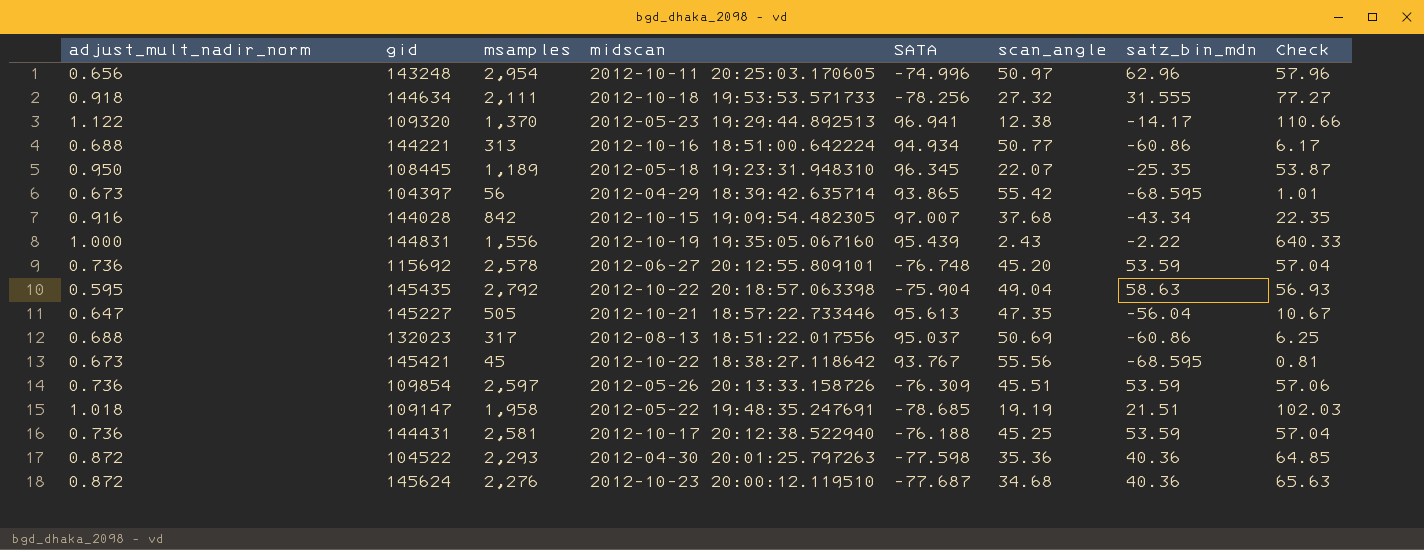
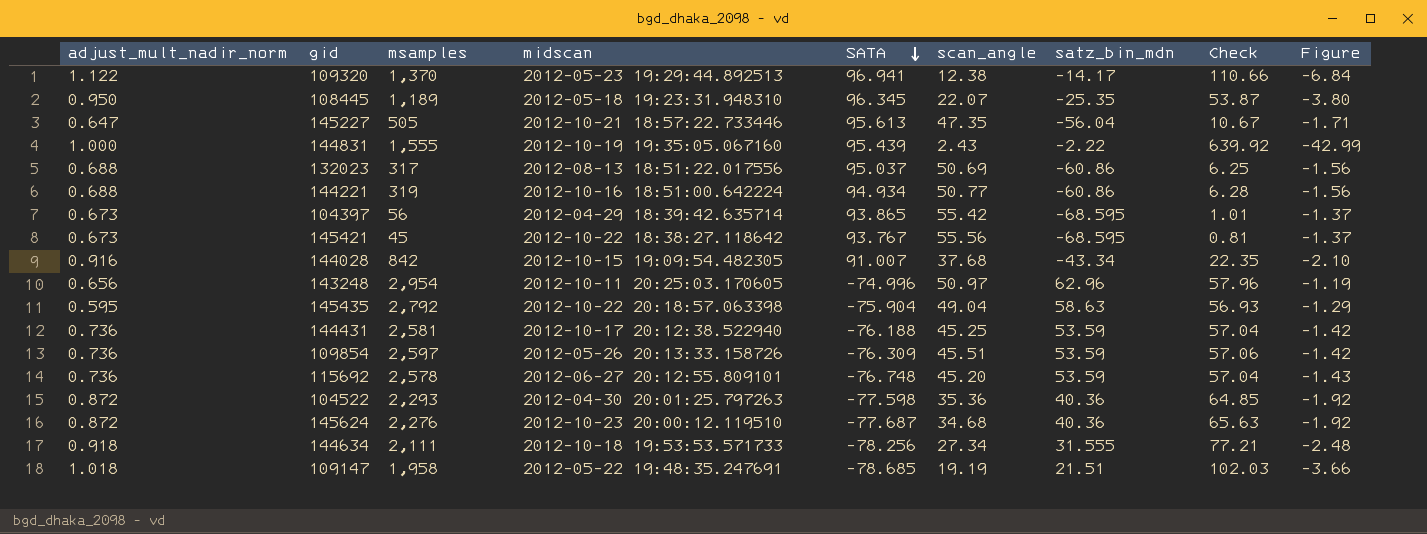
row order: none -> SATA descending
column Figure | formula: none -> [SATA] / [satz_bin_mdn]
144831 | msamples: 1,556 -> 1,555
144831 | Check: 640.33 -> 639.92
144221 | msamples: 313 -> 319
144221 | Check: 6.17 -> 6.28
144028 | SATA: 97.007 -> 91.007
144634 | scan_angle: 27.32 -> 27.34
144634 | Check: 77.27 -> 77.21

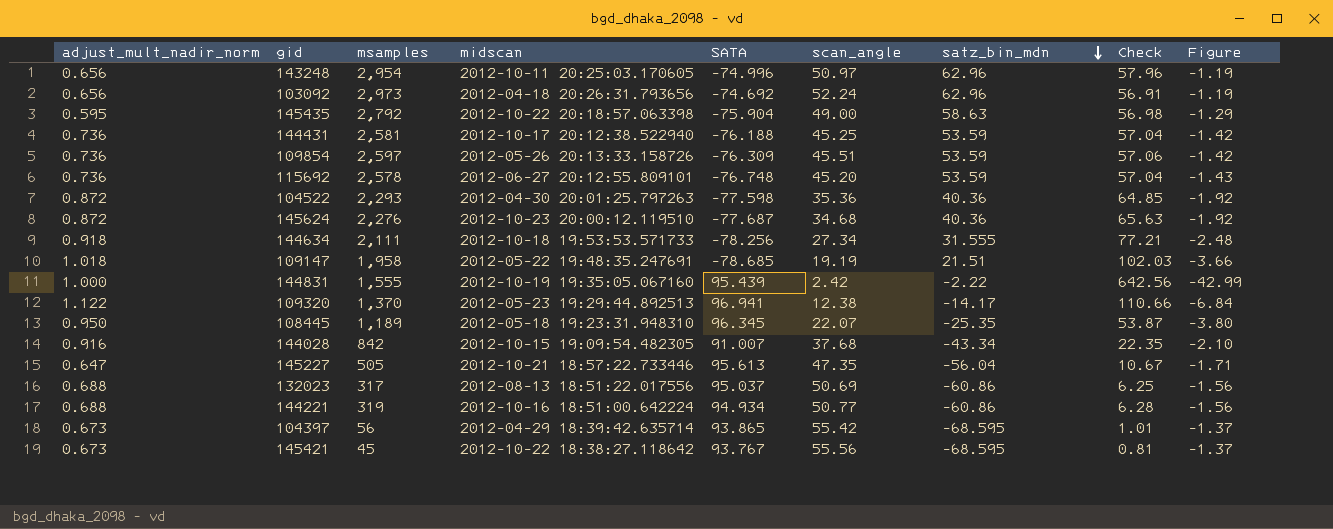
row order: SATA descending -> satz_bin_mdn descending
row 103092: none -> 0.656 | 2,973 | 2012-04-18 20:26:31.793656 | -74.692 | 52.24 | 62.96 | 56.91 | -1.19
145435 | scan_angle: 49.04 -> 49.00
145435 | Check: 56.93 -> 56.98
144831 | scan_angle: 2.43 -> 2.42
144831 | Check: 639.92 -> 642.56

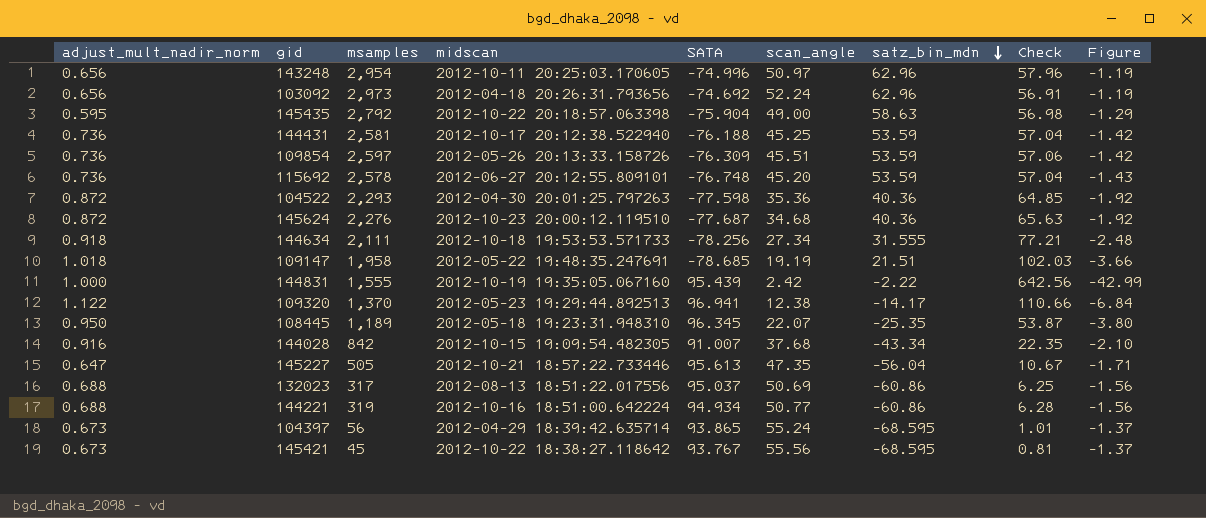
104397 | scan_angle: 55.42 -> 55.24

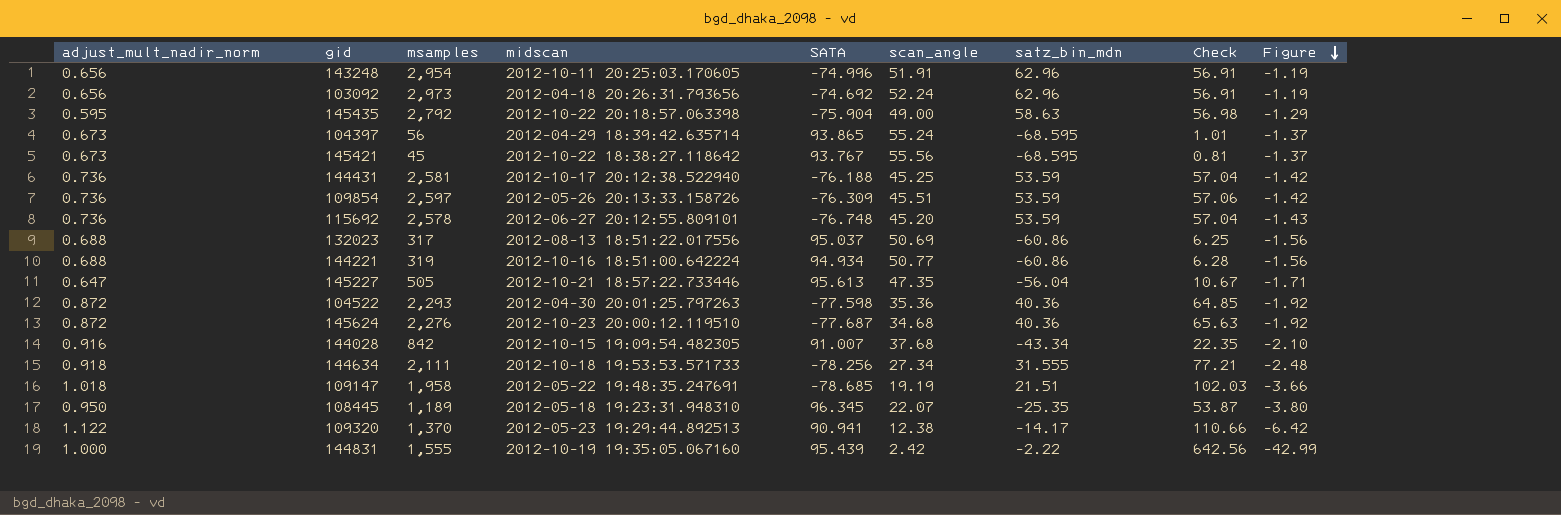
row order: satz_bin_mdn descending -> Figure descending
143248 | scan_angle: 50.97 -> 51.91
143248 | Check: 57.96 -> 56.91
109320 | SATA: 96.941 -> 90.941
109320 | Figure: -6.84 -> -6.42

